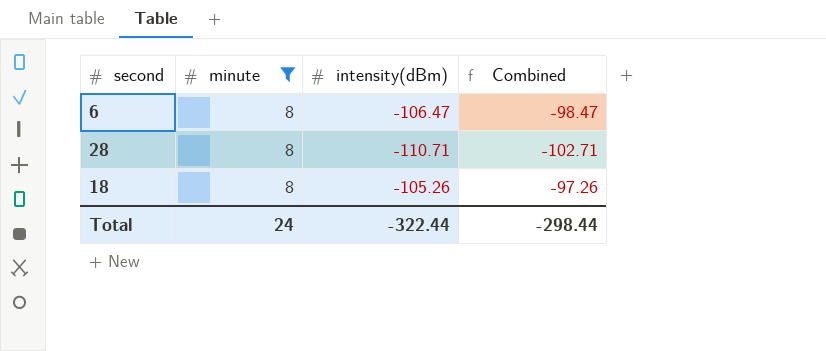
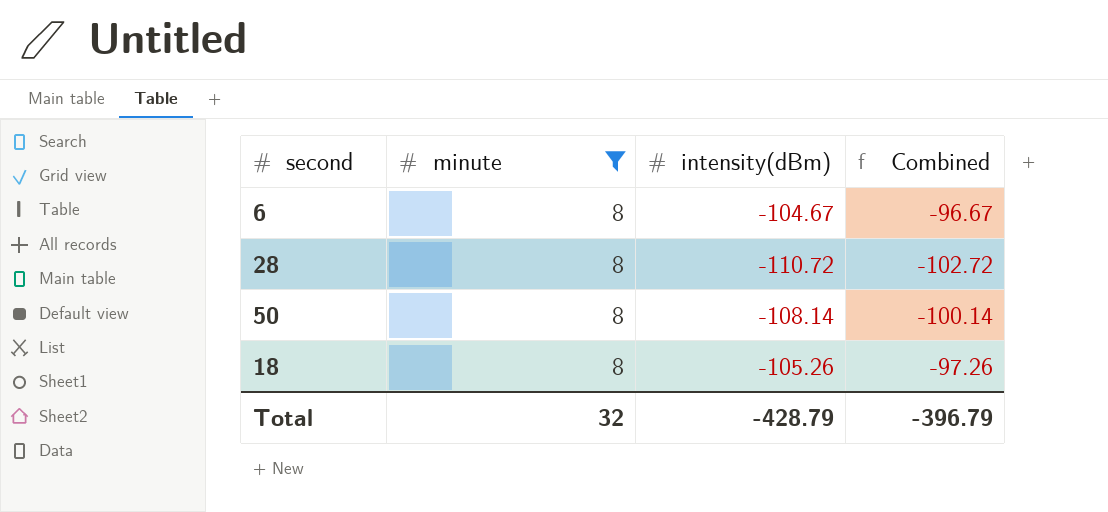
6 | intensity(dBm): -106.47 -> -104.67
6 | Combined: -98.47 -> -96.67
28 | intensity(dBm): -110.71 -> -110.72
28 | Combined: -102.71 -> -102.72
row 50: none -> 8 | -108.14 | -100.14
Total | minute: 24 -> 32
Total | intensity(dBm): -322.44 -> -428.79
Total | Combined: -298.44 -> -396.79

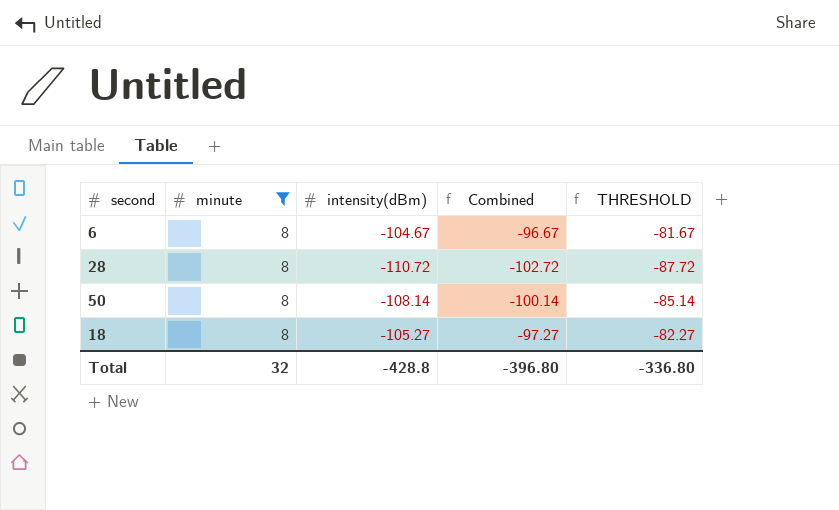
column THRESHOLD | formula: none -> [Combined] + 15
18 | intensity(dBm): -105.26 -> -105.27
18 | Combined: -97.26 -> -97.27
Total | intensity(dBm): -428.79 -> -428.8
Total | Combined: -396.79 -> -396.80

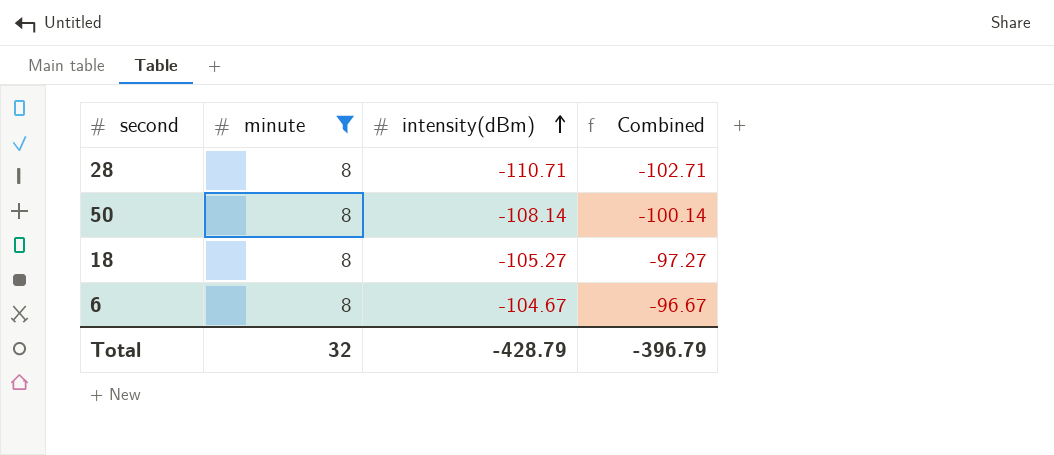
row order: none -> intensity(dBm) ascending
column THRESHOLD | formula: [Combined] + 15 -> none
28 | intensity(dBm): -110.72 -> -110.71
28 | Combined: -102.72 -> -102.71
Total | intensity(dBm): -428.8 -> -428.79
Total | Combined: -396.80 -> -396.79

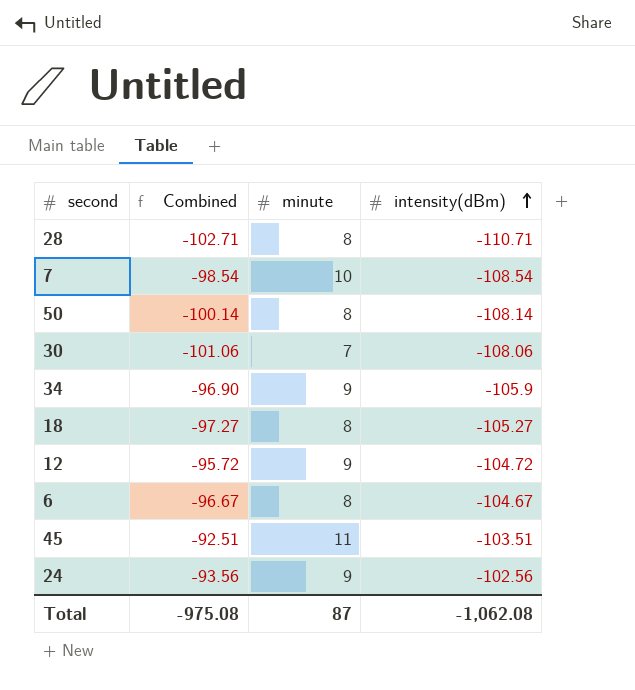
filter: minute = 8 -> none
column Combined | position: 4 -> 2
Total | Combined: -396.79 -> -975.08
Total | minute: 32 -> 87
Total | intensity(dBm): -428.79 -> -1,062.08

